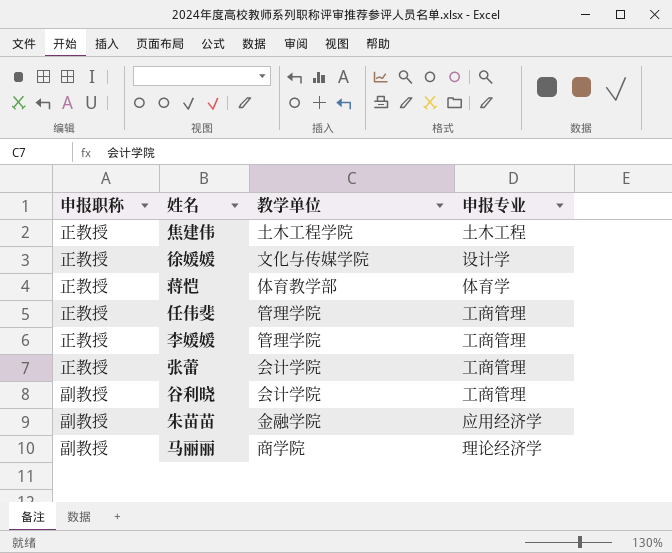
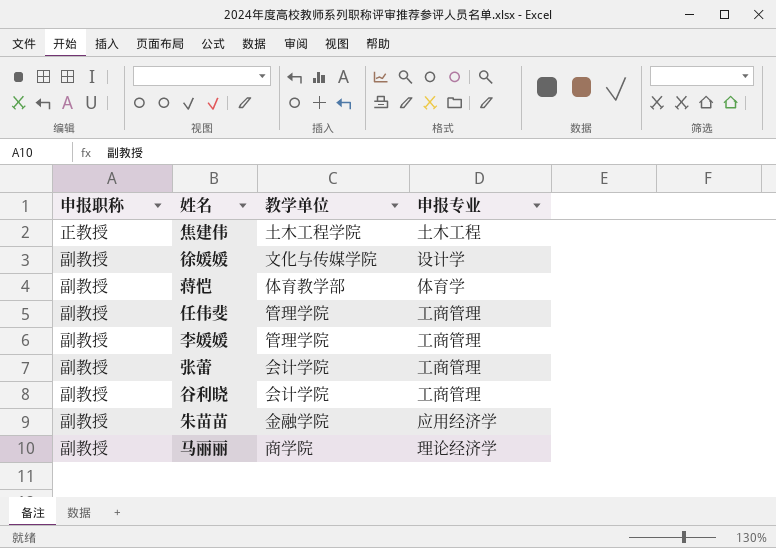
徐媛媛 | 申报职称: 正教授 -> 副教授
蒋恺 | 申报职称: 正教授 -> 副教授
任伟斐 | 申报职称: 正教授 -> 副教授
李媛媛 | 申报职称: 正教授 -> 副教授
张蕾 | 申报职称: 正教授 -> 副教授

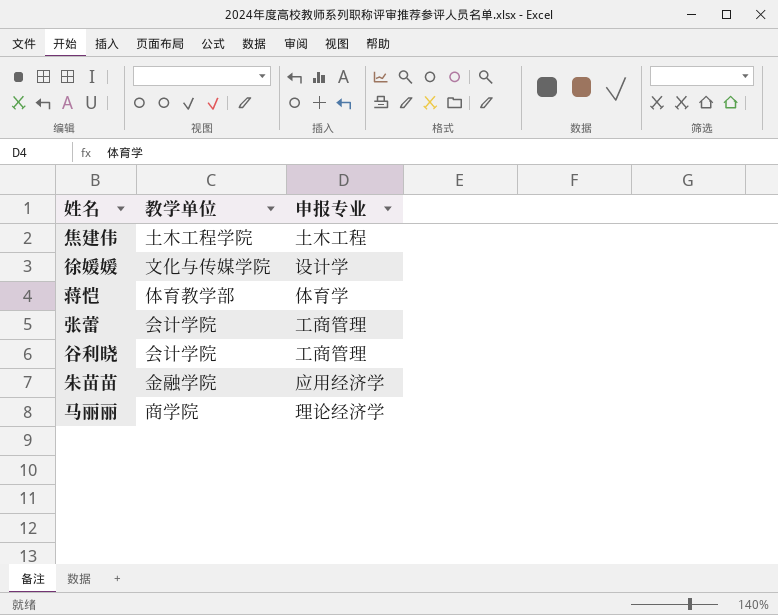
column 申报职称 | position: 1 -> none
row 任伟斐: 副教授 | 管理学院 | 工商管理 -> none
row 李媛媛: 副教授 | 管理学院 | 工商管理 -> none

